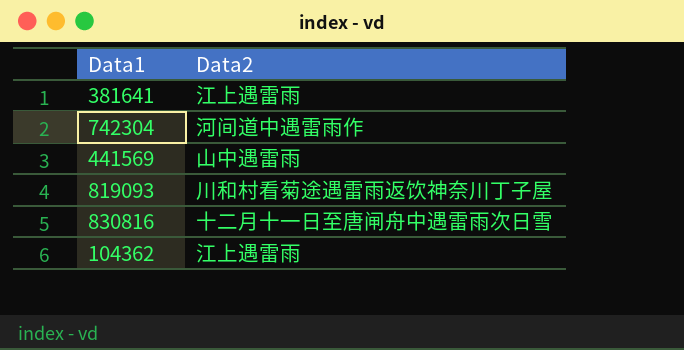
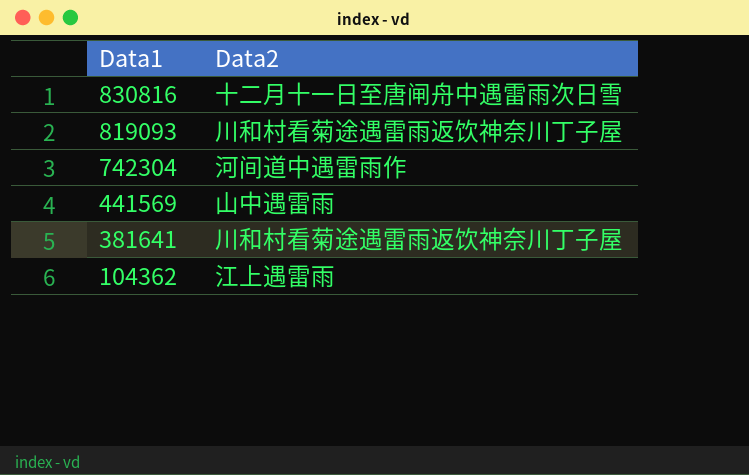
row order: none -> Data1 descending
381641 | Data2: 江上遇雷雨 -> 川和村看菊途遇雷雨返饮神奈川丁子屋

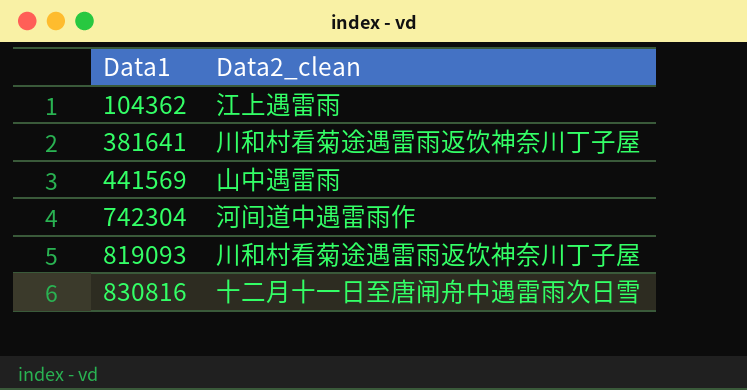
row order: Data1 descending -> Data1 ascending
column name: Data2 -> Data2_clean

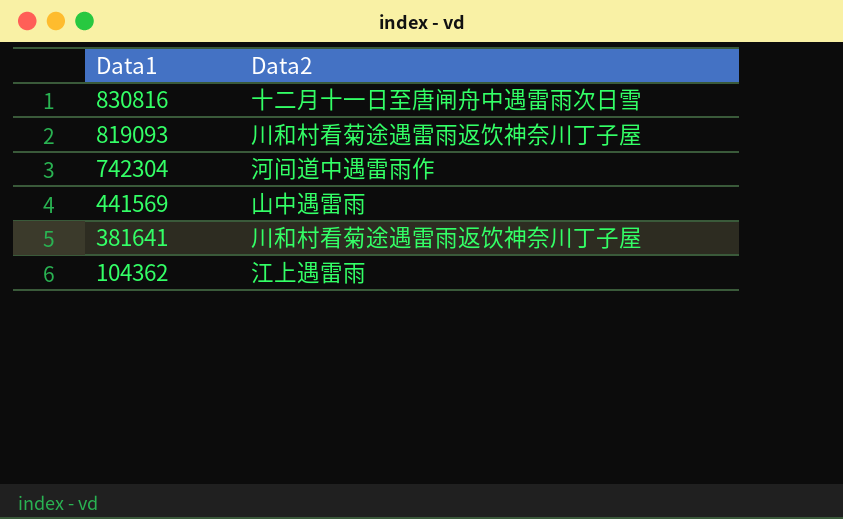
row order: Data1 ascending -> Data1 descending
column name: Data2_clean -> Data2

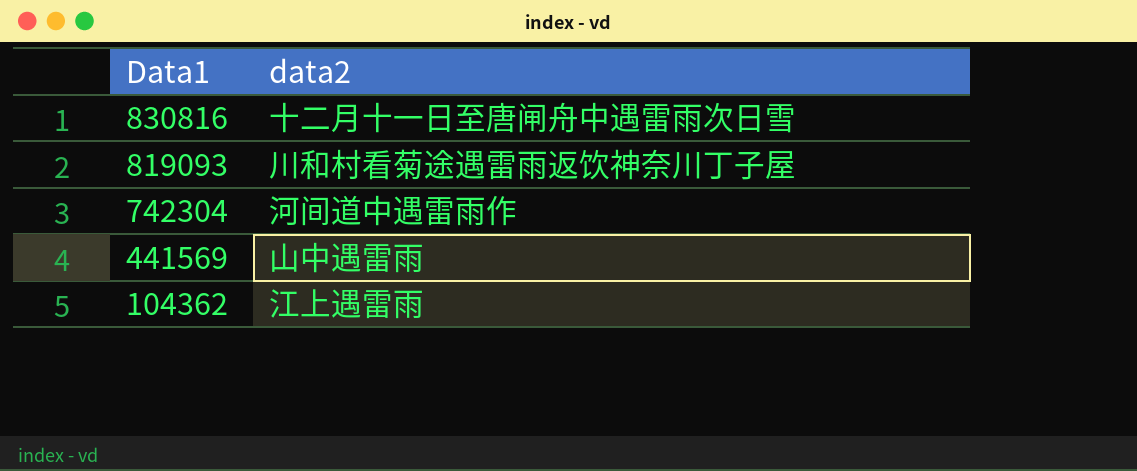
column name: Data2 -> data2
row 381641: 川和村看菊途遇雷雨返饮神奈川丁子屋 -> none

